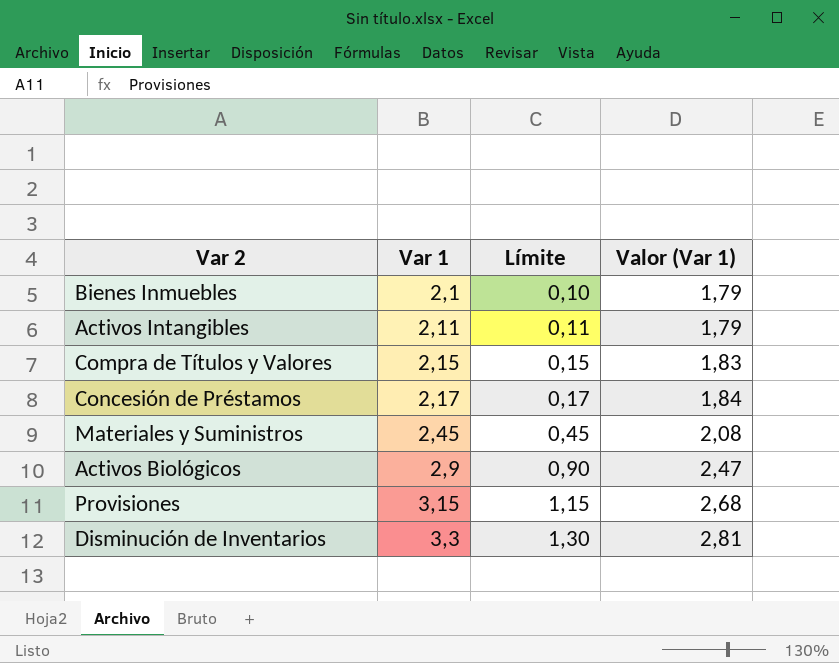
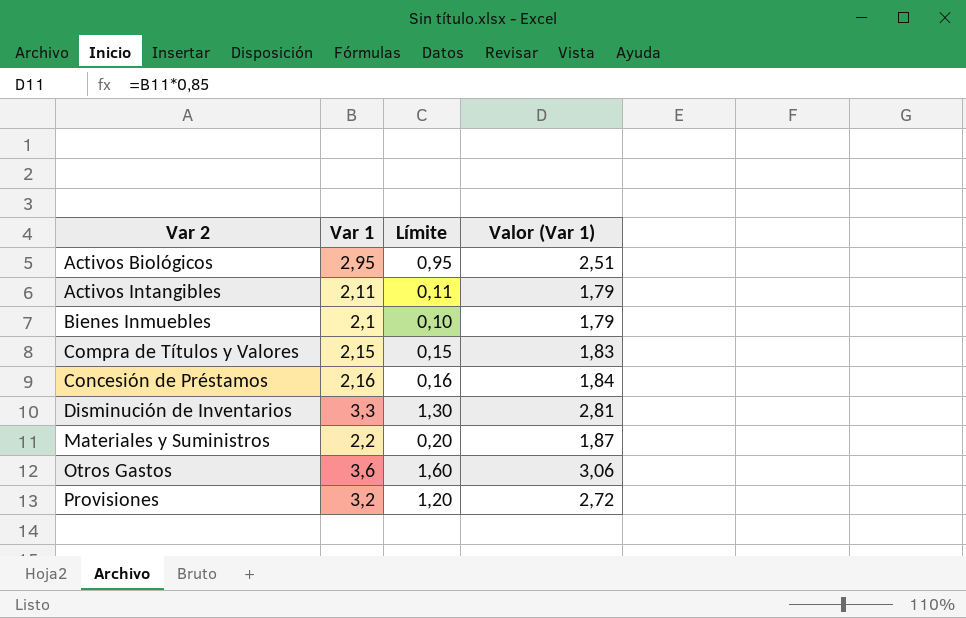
row order: Var 1 ascending -> Var 2 ascending
Activos Biológicos | Var 1: 2,9 -> 2,95
Activos Biológicos | Límite: 0,90 -> 0,95
Activos Biológicos | Valor (Var 1): 2,47 -> 2,51
Concesión de Préstamos | Var 1: 2,17 -> 2,16
Concesión de Préstamos | Límite: 0,17 -> 0,16
Materiales y Suministros | Var 1: 2,45 -> 2,2
Materiales y Suministros | Límite: 0,45 -> 0,20
Materiales y Suministros | Valor (Var 1): 2,08 -> 1,87
row Otros Gastos: none -> 3,6 | 1,60 | 3,06
Provisiones | Var 1: 3,15 -> 3,2
Provisiones | Límite: 1,15 -> 1,20
Provisiones | Valor (Var 1): 2,68 -> 2,72

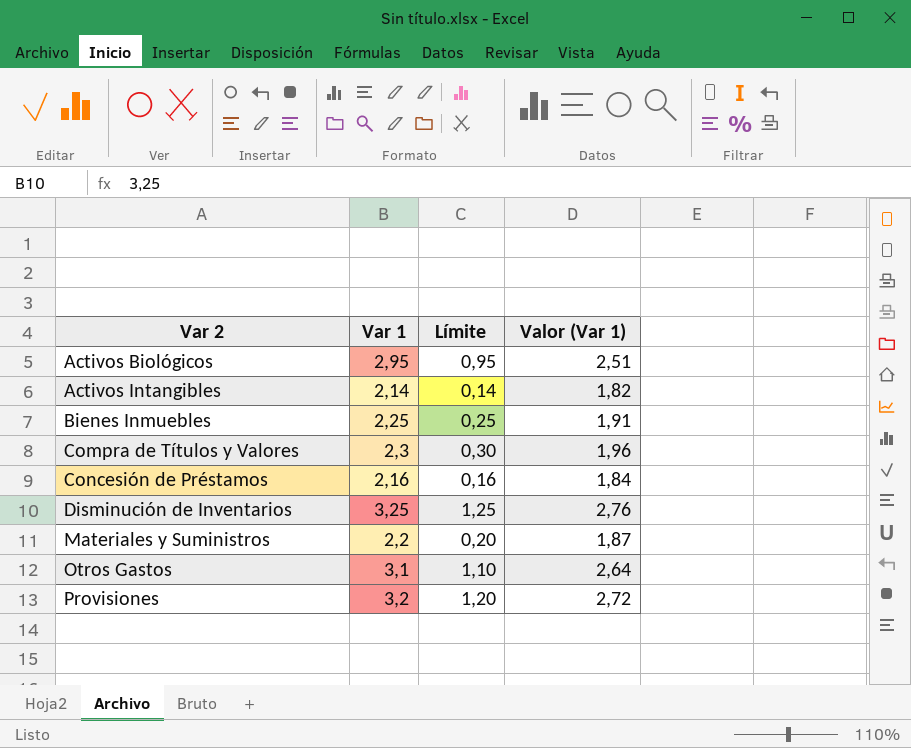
Activos Intangibles | Var 1: 2,11 -> 2,14
Activos Intangibles | Límite: 0,11 -> 0,14
Activos Intangibles | Valor (Var 1): 1,79 -> 1,82
Bienes Inmuebles | Var 1: 2,1 -> 2,25
Bienes Inmuebles | Límite: 0,10 -> 0,25
Bienes Inmuebles | Valor (Var 1): 1,79 -> 1,91
Compra de Títulos y Valores | Var 1: 2,15 -> 2,3
Compra de Títulos y Valores | Límite: 0,15 -> 0,30
Compra de Títulos y Valores | Valor (Var 1): 1,83 -> 1,96
Disminución de Inventarios | Var 1: 3,3 -> 3,25
Disminución de Inventarios | Límite: 1,30 -> 1,25
Disminución de Inventarios | Valor (Var 1): 2,81 -> 2,76
Otros Gastos | Var 1: 3,6 -> 3,1
Otros Gastos | Límite: 1,60 -> 1,10
Otros Gastos | Valor (Var 1): 3,06 -> 2,64

